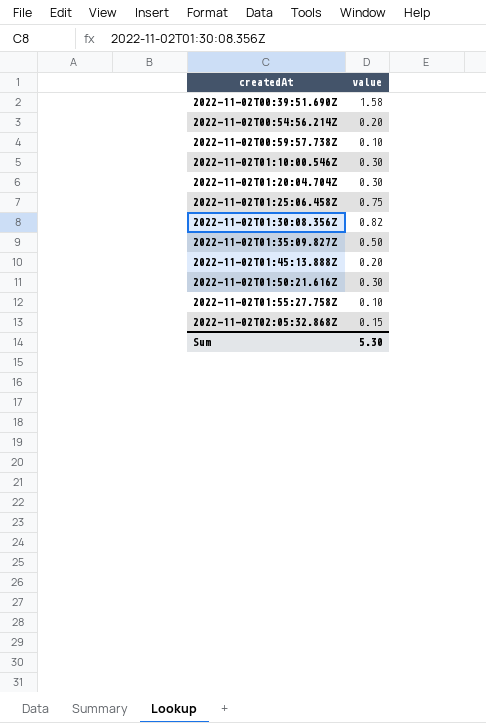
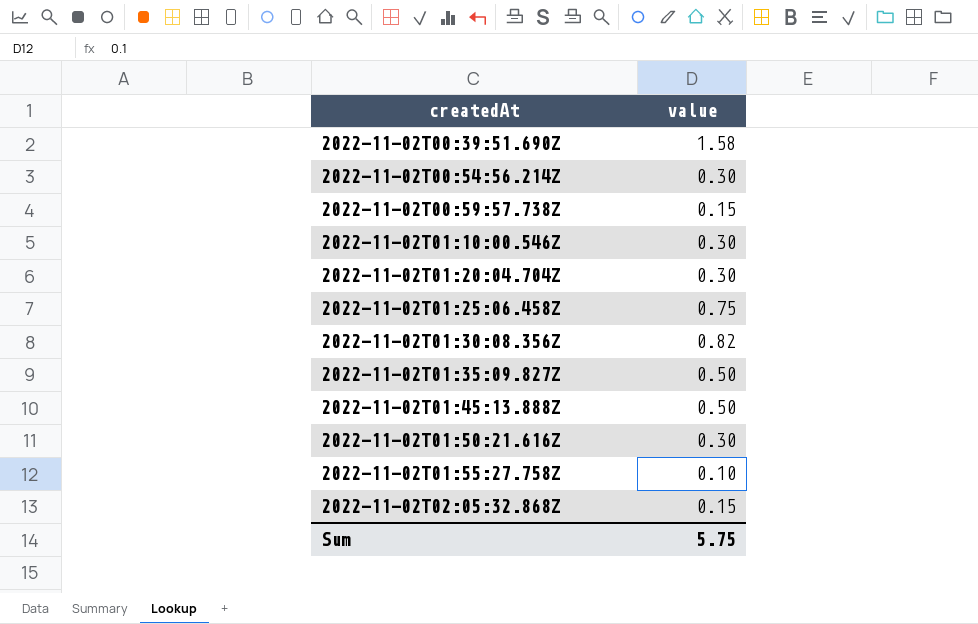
2022-11-02T00:54:56.214Z | value: 0.20 -> 0.30
2022-11-02T00:59:57.738Z | value: 0.10 -> 0.15
2022-11-02T01:45:13.888Z | value: 0.20 -> 0.50
Sum | value: 5.30 -> 5.75

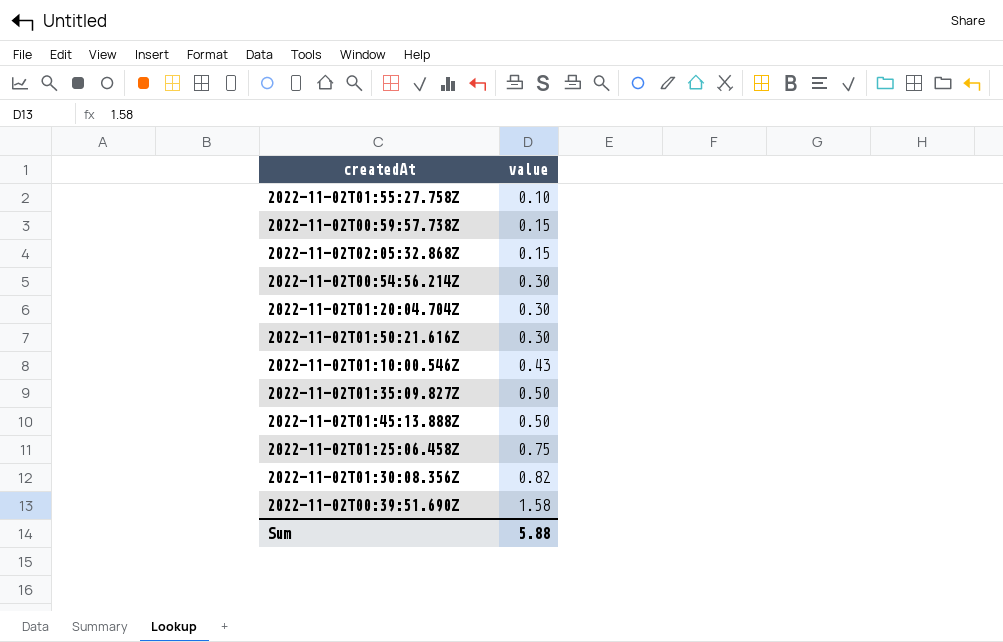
row order: createdAt ascending -> value ascending
2022-11-02T01:10:00.546Z | value: 0.30 -> 0.43
Sum | value: 5.75 -> 5.88

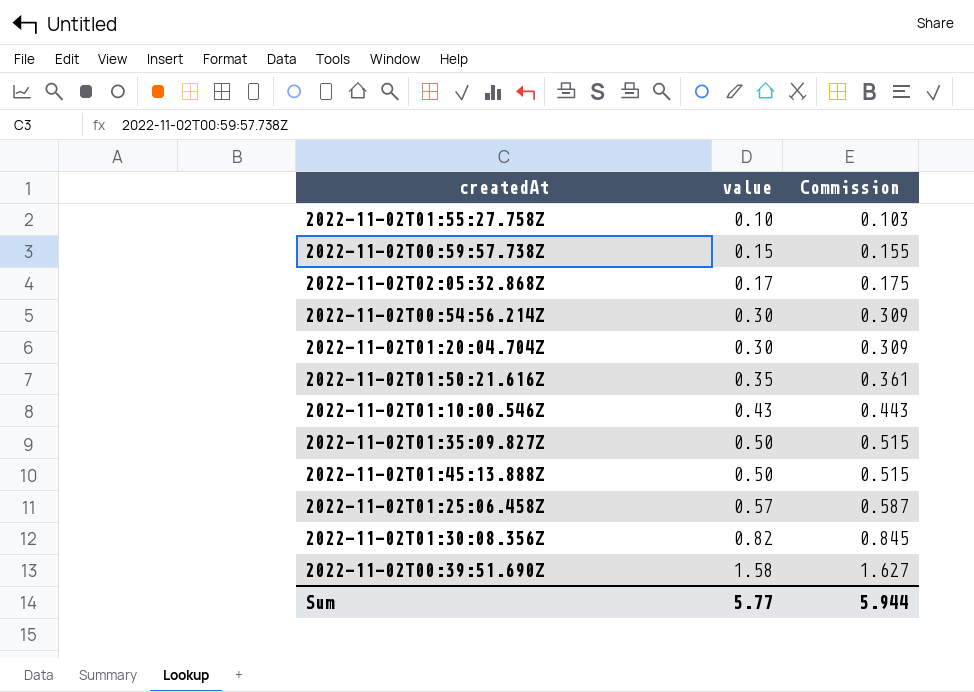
column Commission | formula: none -> [value] * 1.03
2022-11-02T02:05:32.868Z | value: 0.15 -> 0.17
2022-11-02T01:50:21.616Z | value: 0.30 -> 0.35
2022-11-02T01:25:06.458Z | value: 0.75 -> 0.57
Sum | value: 5.88 -> 5.77

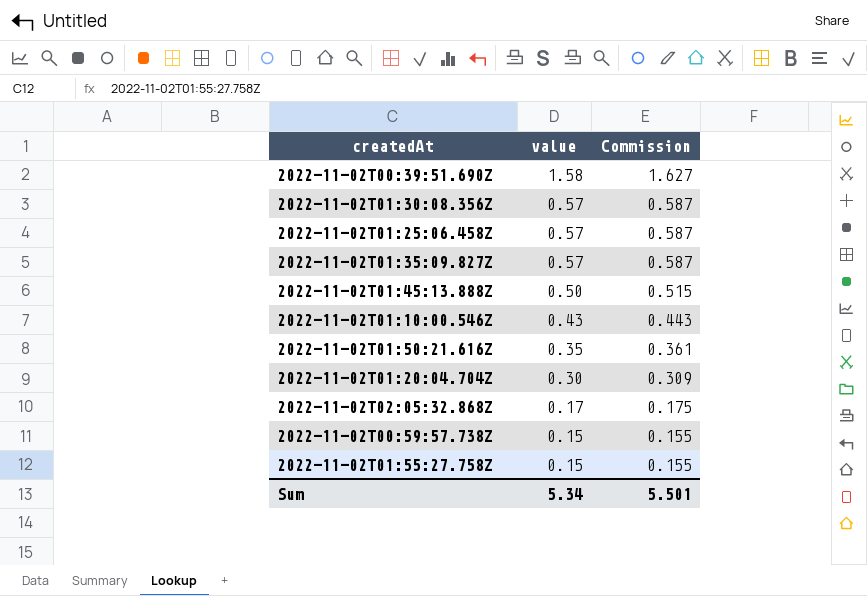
row order: value ascending -> value descending
row 2022-11-02T00:54:56.214Z: 0.30 | 0.309 -> none
2022-11-02T01:30:08.356Z | value: 0.82 -> 0.57
2022-11-02T01:30:08.356Z | Commission: 0.845 -> 0.587
2022-11-02T01:35:09.827Z | value: 0.50 -> 0.57
2022-11-02T01:35:09.827Z | Commission: 0.515 -> 0.587
2022-11-02T01:55:27.758Z | value: 0.10 -> 0.15
2022-11-02T01:55:27.758Z | Commission: 0.103 -> 0.155
Sum | value: 5.77 -> 5.34
Sum | Commission: 5.944 -> 5.501

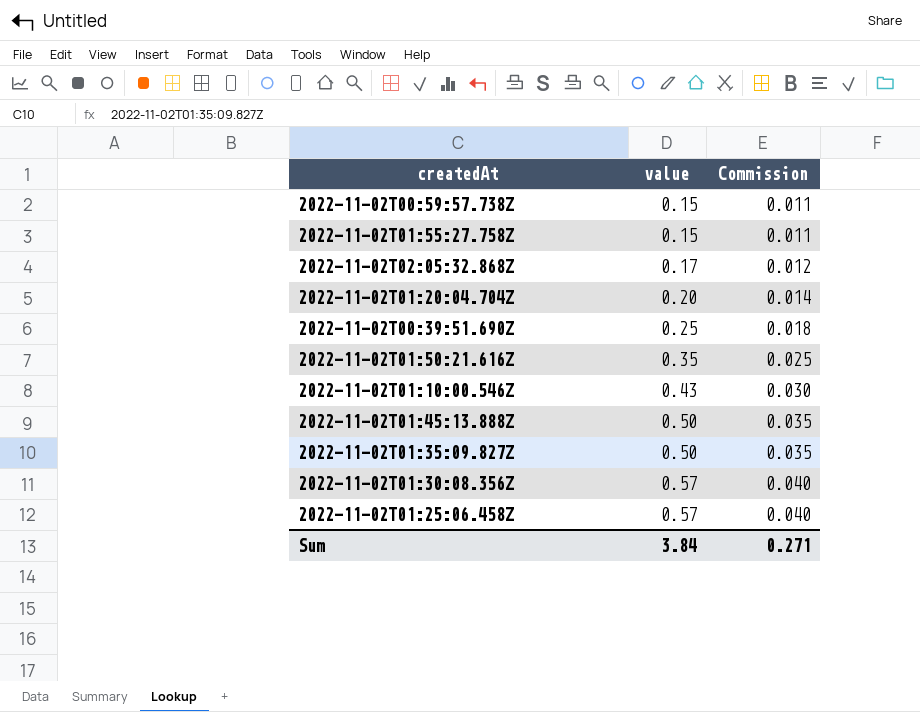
row order: value descending -> value ascending
column Commission | formula: [value] * 1.03 -> [value] * 0.07
2022-11-02T01:20:04.704Z | value: 0.30 -> 0.20
2022-11-02T00:39:51.690Z | value: 1.58 -> 0.25
2022-11-02T01:35:09.827Z | value: 0.57 -> 0.50
Sum | value: 5.34 -> 3.84
Sum | Commission: 5.501 -> 0.271

